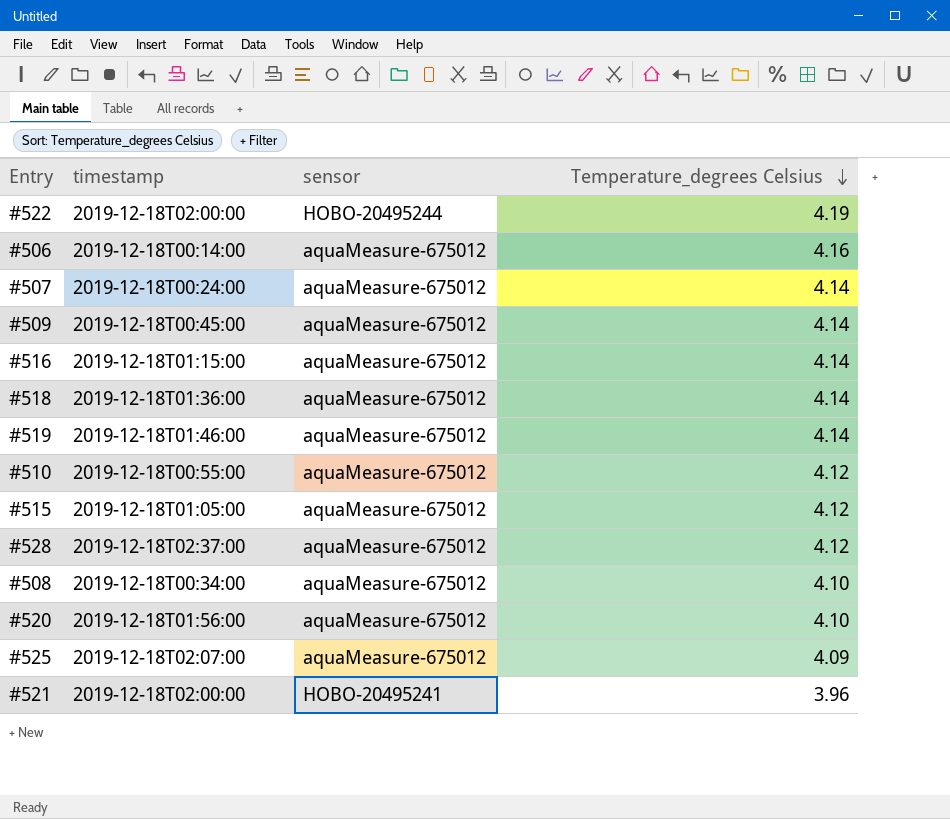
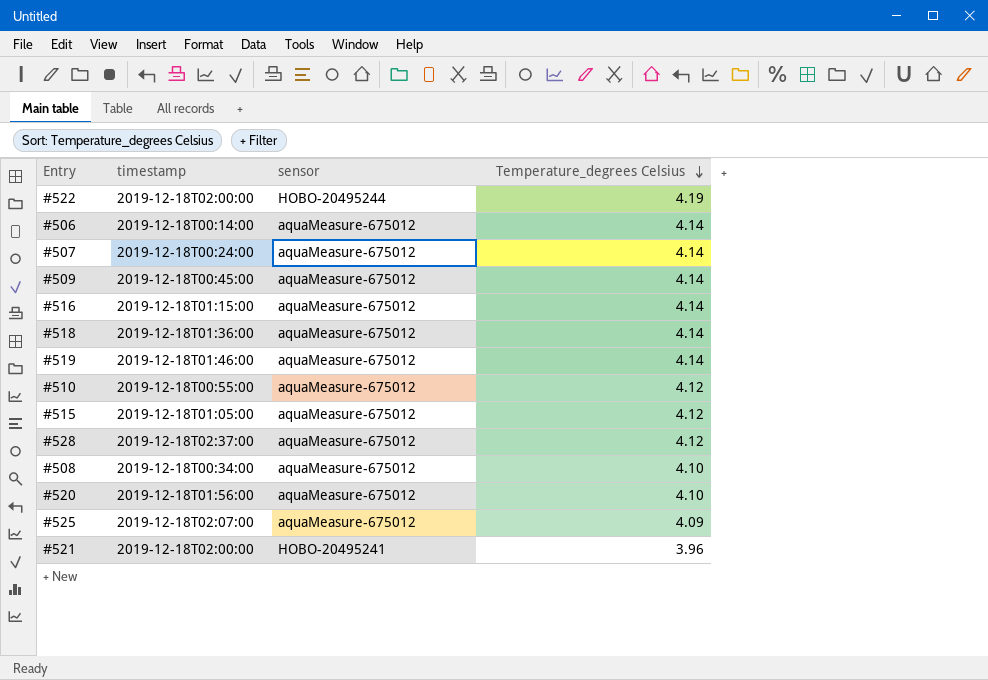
#506 | Temperature_degrees Celsius: 4.16 -> 4.14

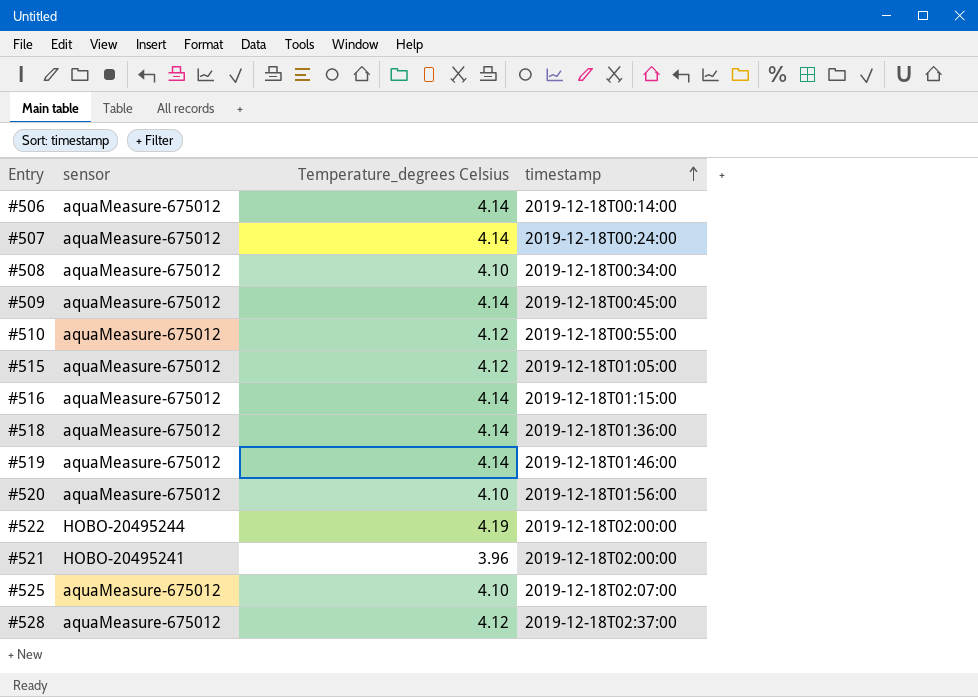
row order: Temperature_degrees Celsius descending -> timestamp ascending
column timestamp | position: 2 -> 4
#525 | Temperature_degrees Celsius: 4.09 -> 4.10

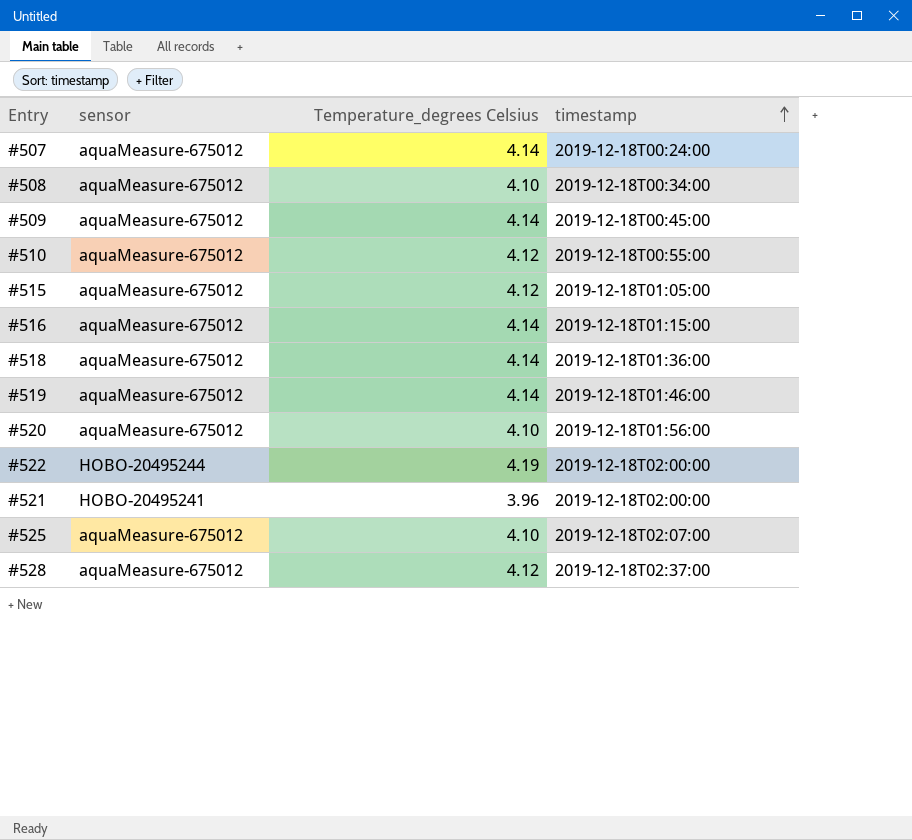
row #506: aquaMeasure-675012 | 4.14 | 2019-12-18T00:14:00 -> none

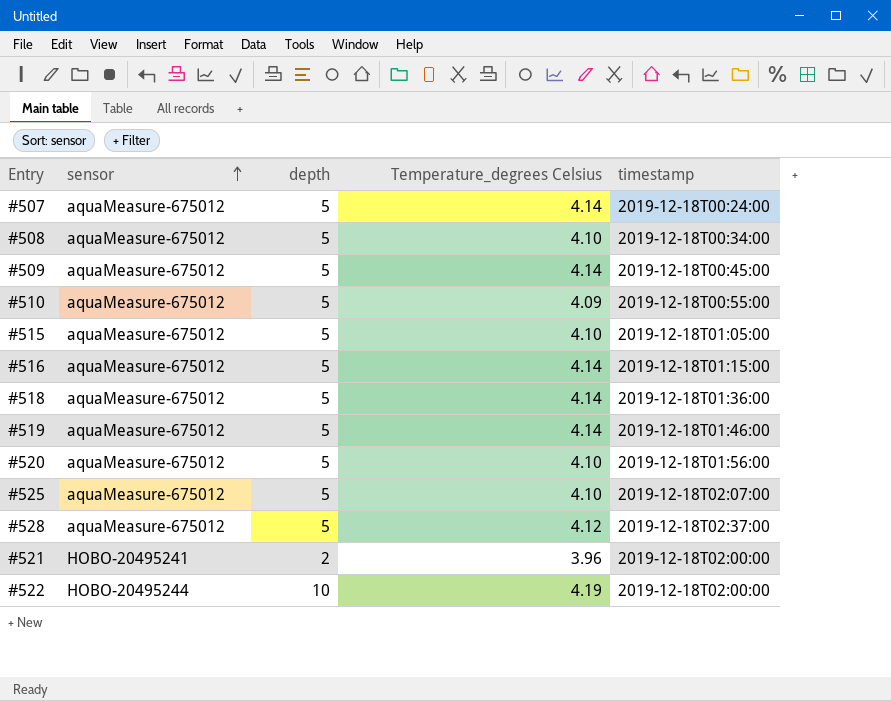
row order: timestamp ascending -> sensor ascending
column depth | position: none -> 3
#510 | Temperature_degrees Celsius: 4.12 -> 4.09
#515 | Temperature_degrees Celsius: 4.12 -> 4.10

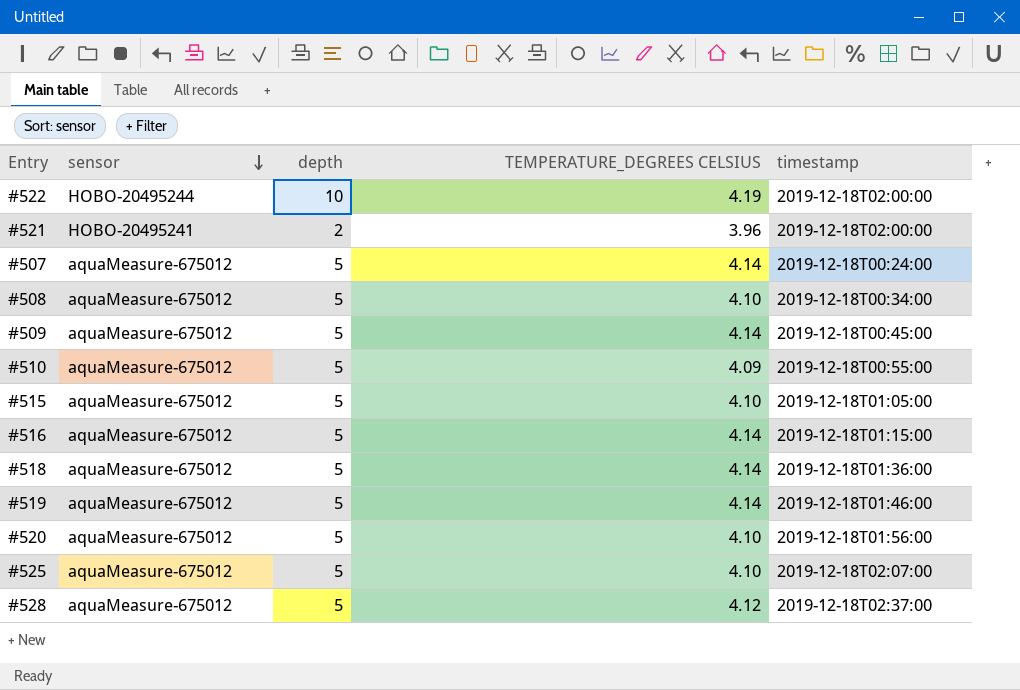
row order: sensor ascending -> sensor descending
column name: Temperature_degrees Celsius -> TEMPERATURE_DEGREES CELSIUS

